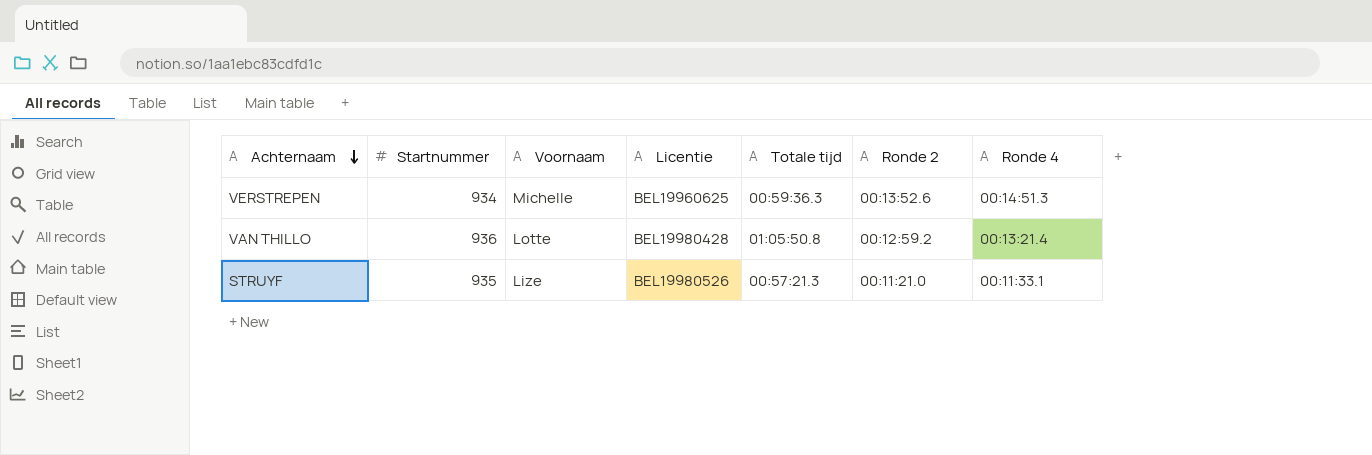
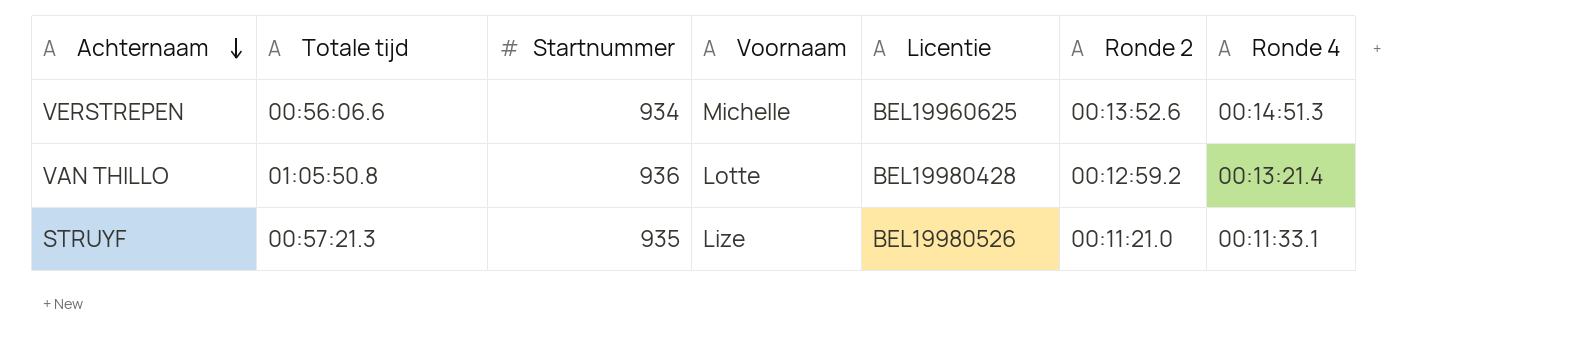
column Totale tijd | position: 5 -> 2
VERSTREPEN | Totale tijd: 00:59:36.3 -> 00:56:06.6

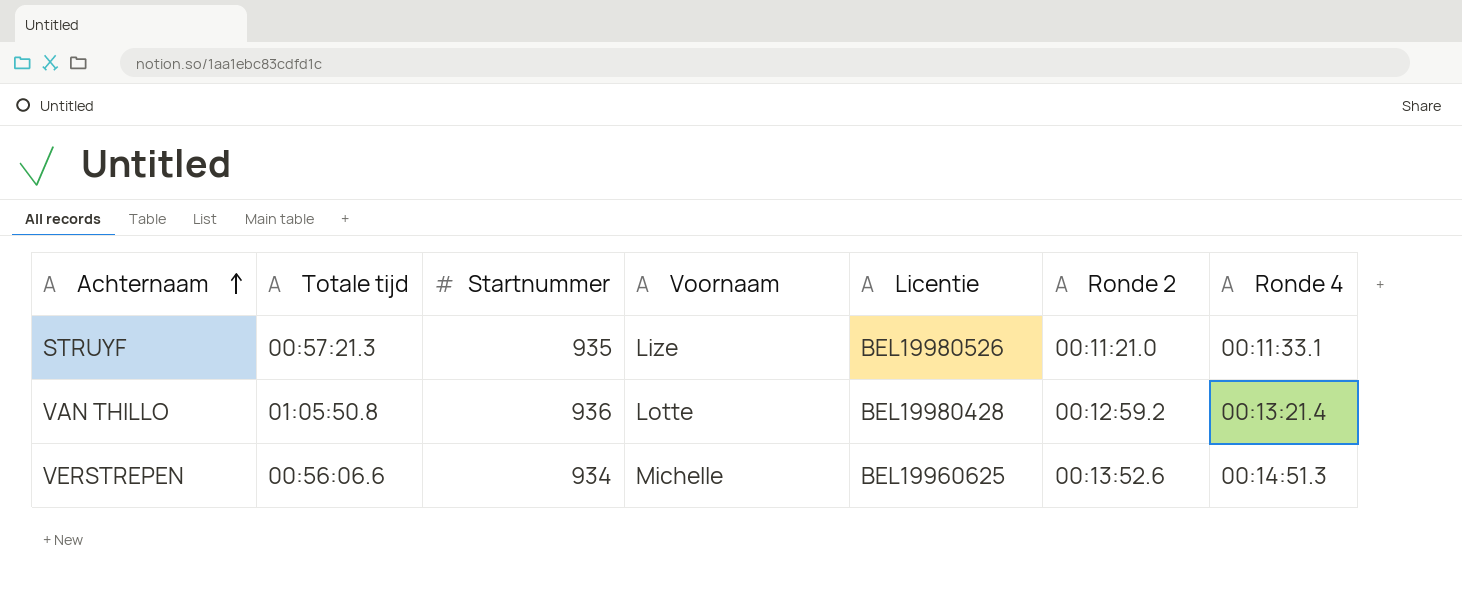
row order: Achternaam descending -> Achternaam ascending

